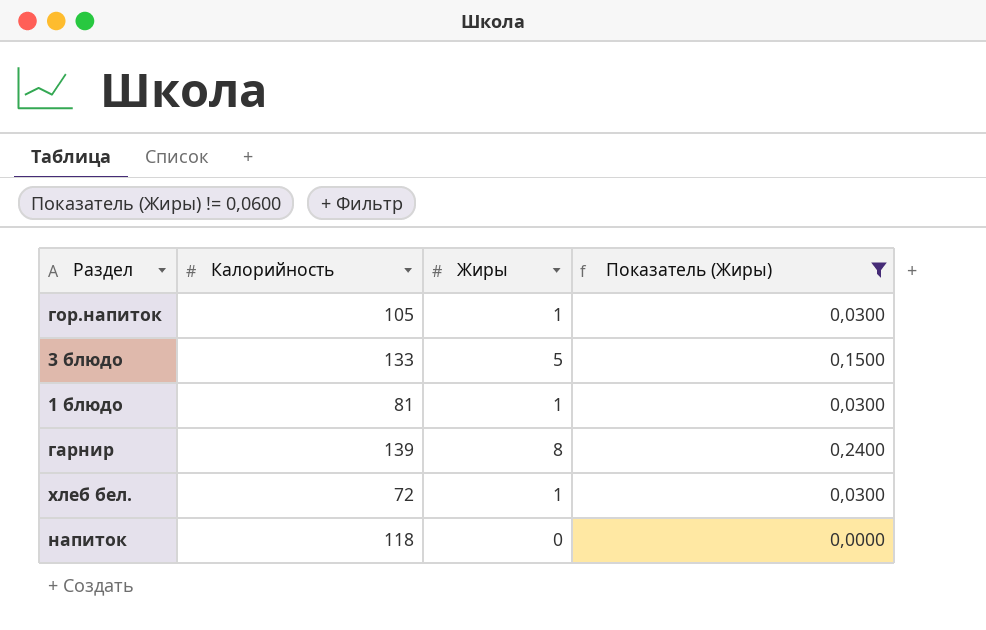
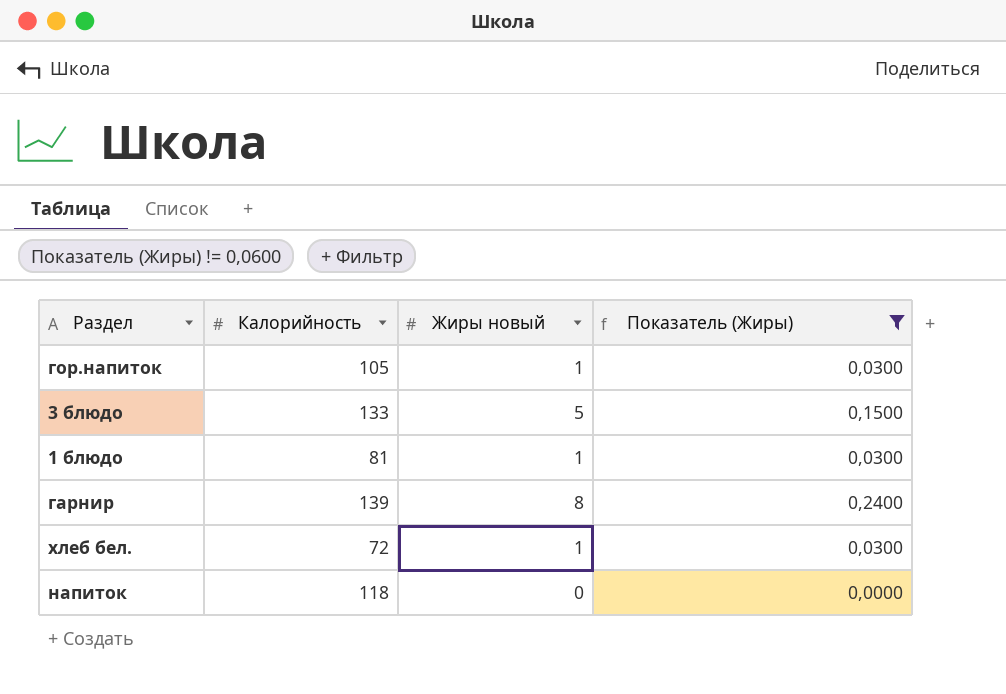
column name: Жиры -> Жиры новый

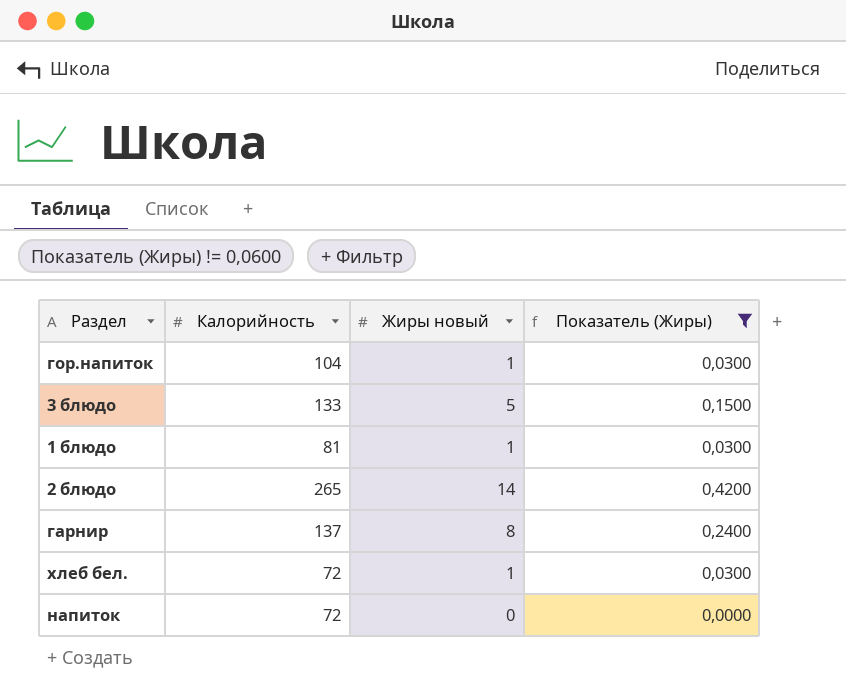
гор.напиток | Калорийность: 105 -> 104
row 2 блюдо: none -> 265 | 14 | 0,4200
гарнир | Калорийность: 139 -> 137
напиток | Калорийность: 118 -> 72

